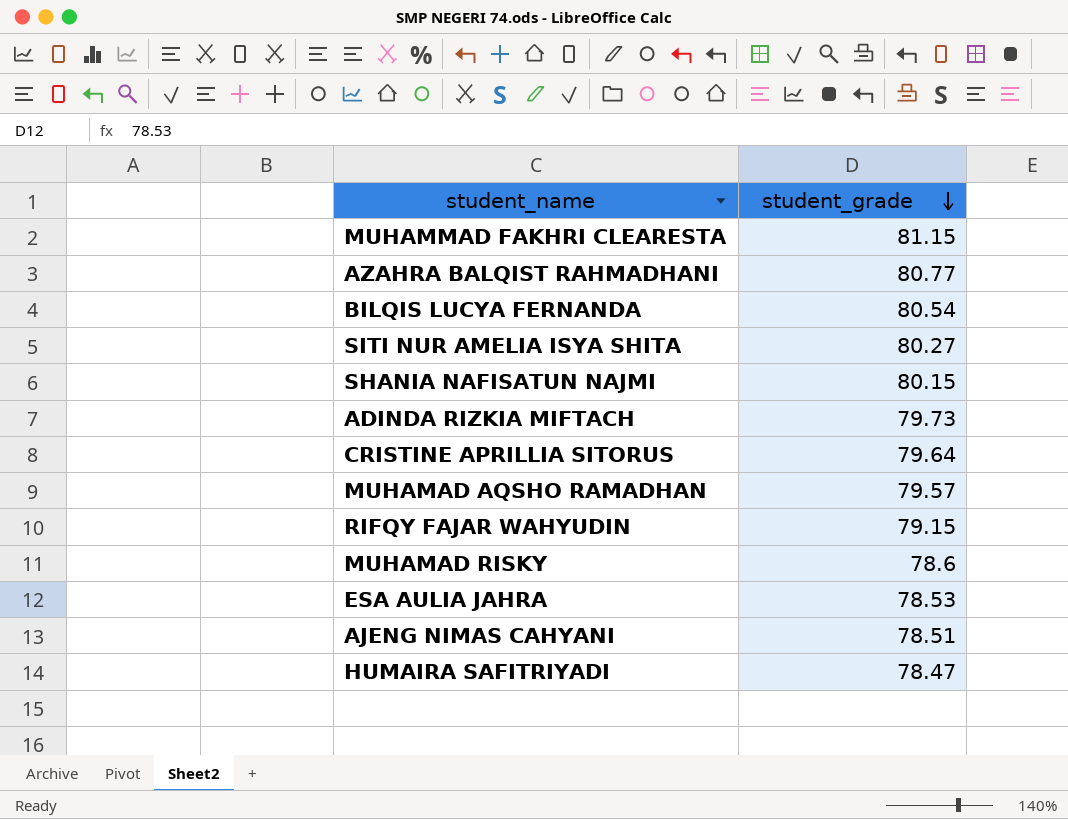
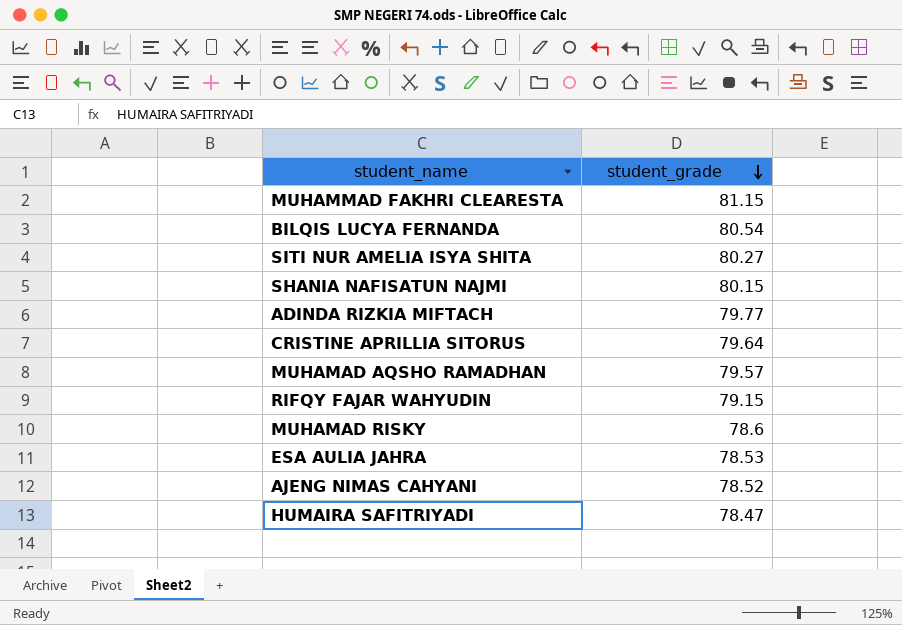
row AZAHRA BALQIST RAHMADHANI: 80.77 -> none
ADINDA RIZKIA MIFTACH | student_grade: 79.73 -> 79.77
AJENG NIMAS CAHYANI | student_grade: 78.51 -> 78.52

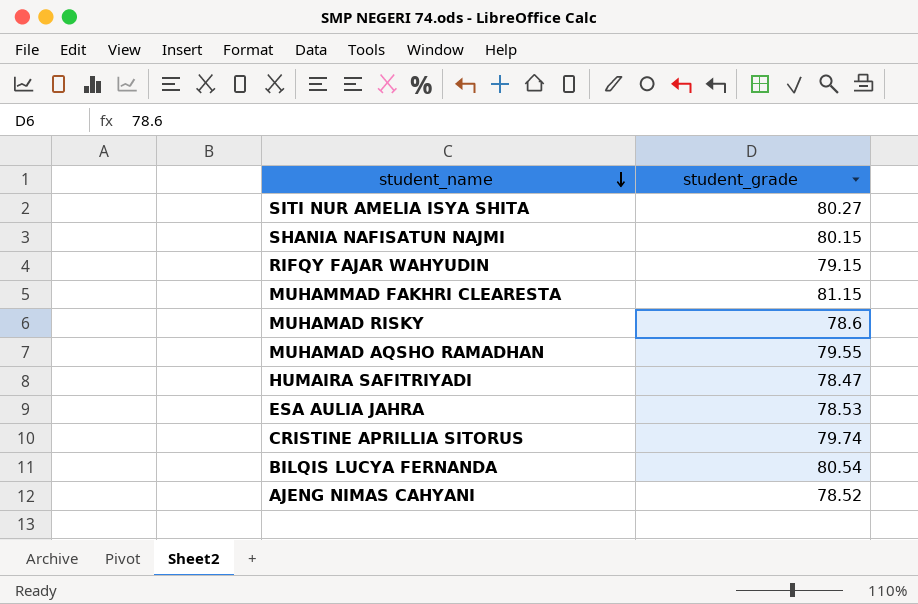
row order: student_grade descending -> student_name descending
row ADINDA RIZKIA MIFTACH: 79.77 -> none
MUHAMAD AQSHO RAMADHAN | student_grade: 79.57 -> 79.55
CRISTINE APRILLIA SITORUS | student_grade: 79.64 -> 79.74

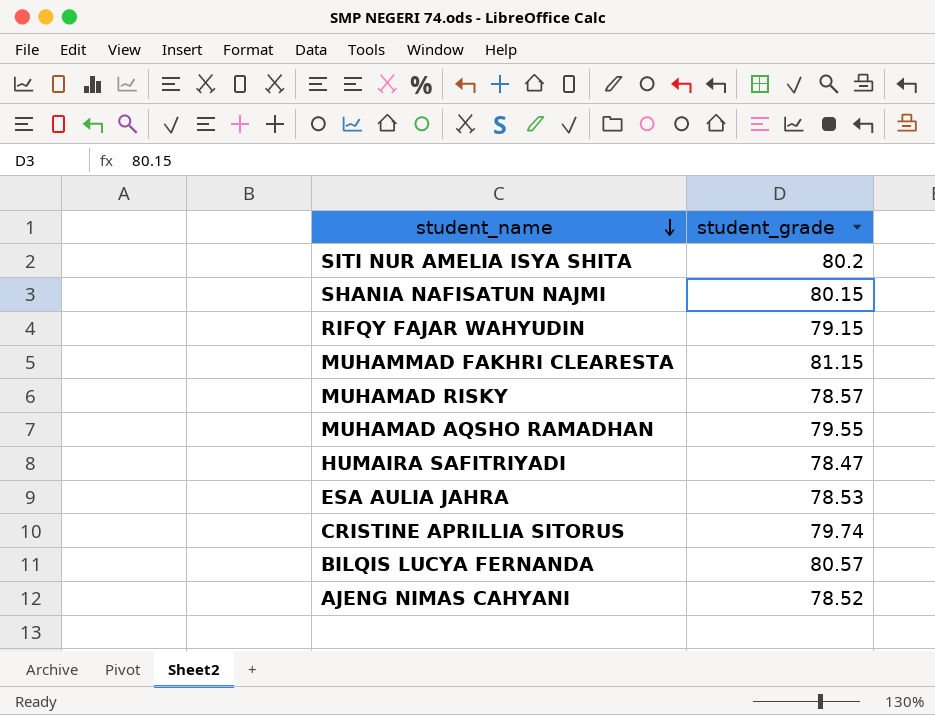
SITI NUR AMELIA ISYA SHITA | student_grade: 80.27 -> 80.2
MUHAMAD RISKY | student_grade: 78.6 -> 78.57
BILQIS LUCYA FERNANDA | student_grade: 80.54 -> 80.57

